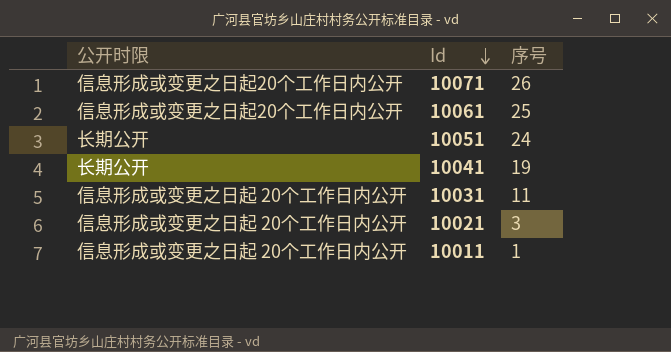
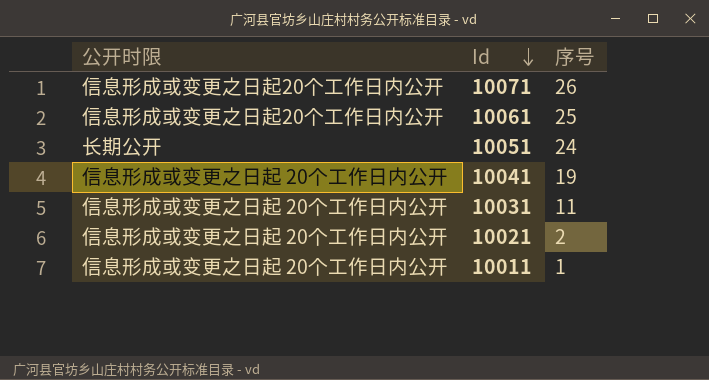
10041 | 公开时限: 长期公开 -> 信息形成或变更之日起 20个工作日内公开
10021 | 序号: 3 -> 2

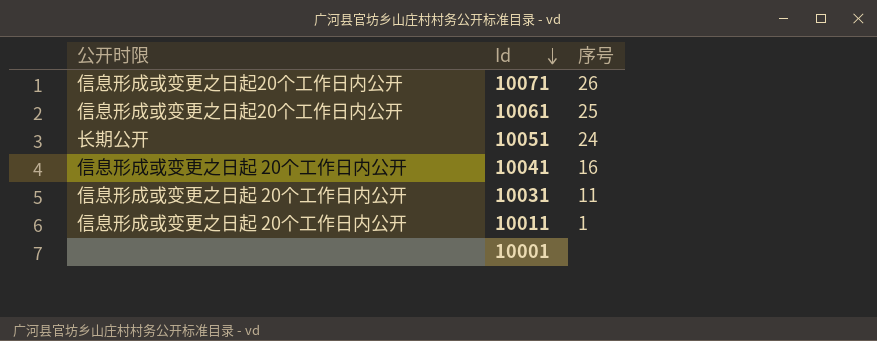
row 10021: 信息形成或变更之日起 20个工作日内公开 | 2 -> none
10041 | 序号: 19 -> 16
row 10001: none -> none | none

